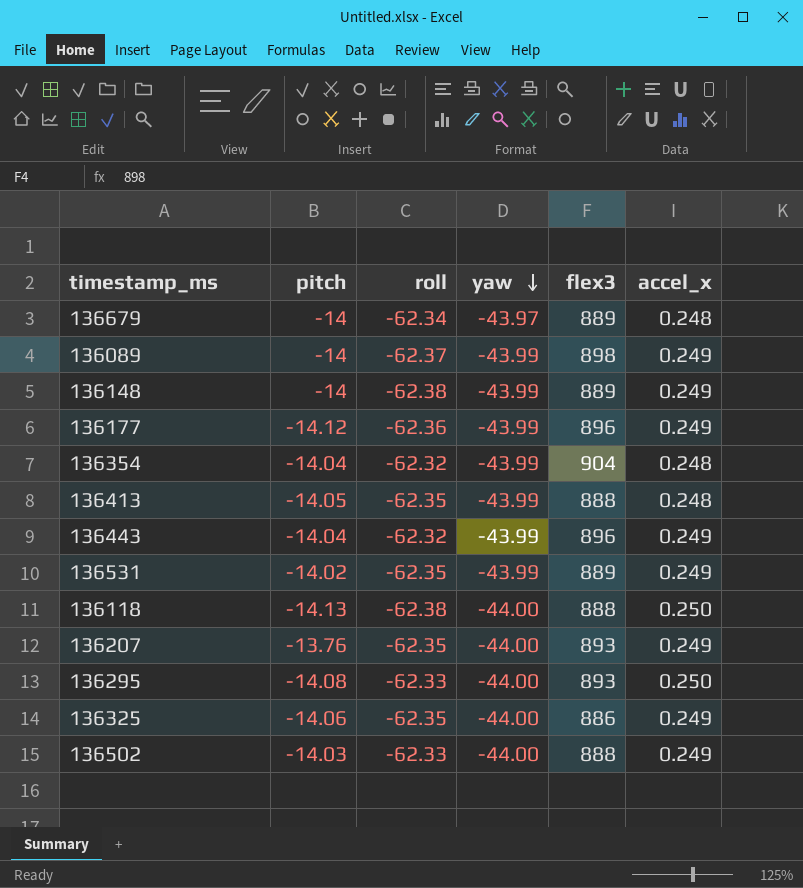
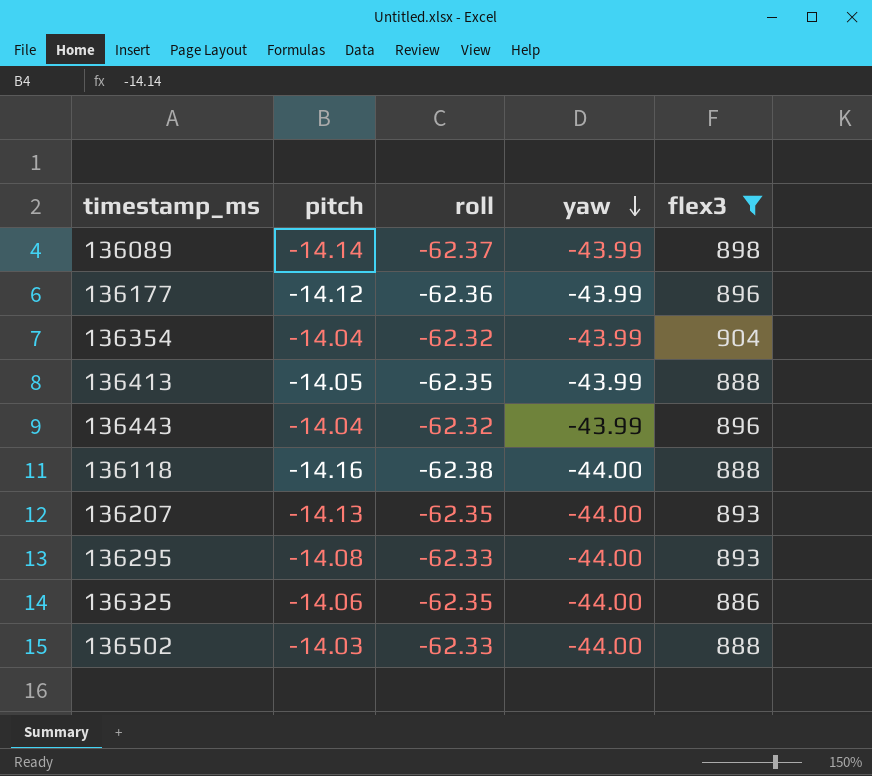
filter: none -> flex3 != 889
column accel_x | position: 6 -> none
136089 | pitch: -14 -> -14.14
136118 | pitch: -14.13 -> -14.16
136207 | pitch: -13.76 -> -14.13

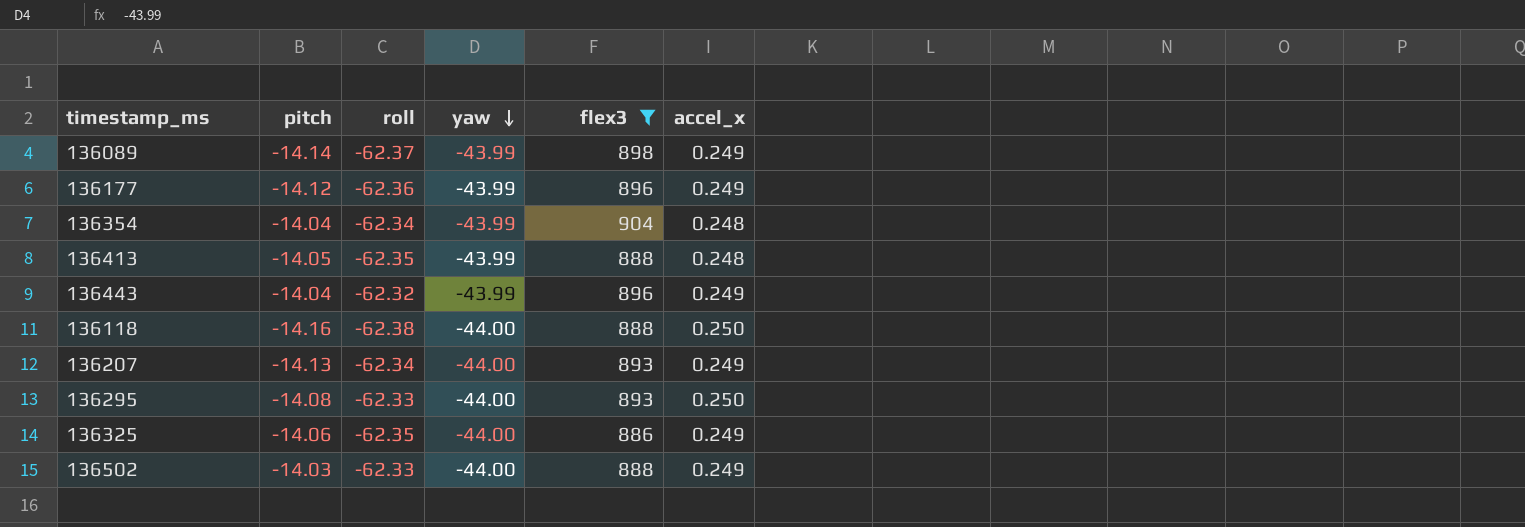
column accel_x | position: none -> 6
136354 | roll: -62.32 -> -62.34
136207 | roll: -62.35 -> -62.34

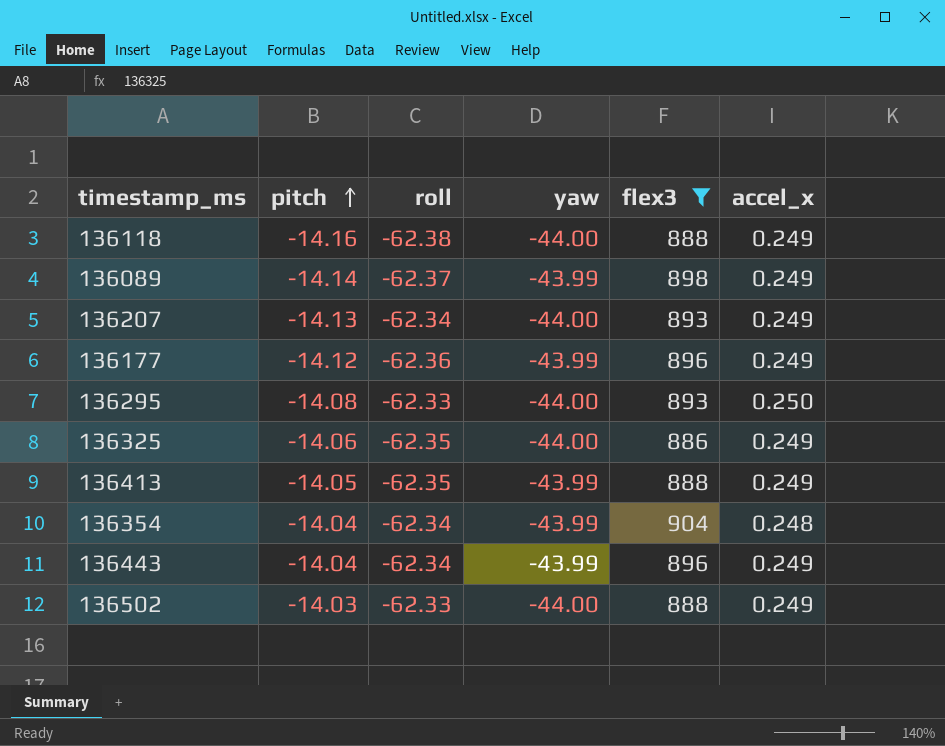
row order: yaw descending -> pitch ascending
136118 | accel_x: 0.250 -> 0.249
136413 | accel_x: 0.248 -> 0.249
136443 | roll: -62.32 -> -62.34

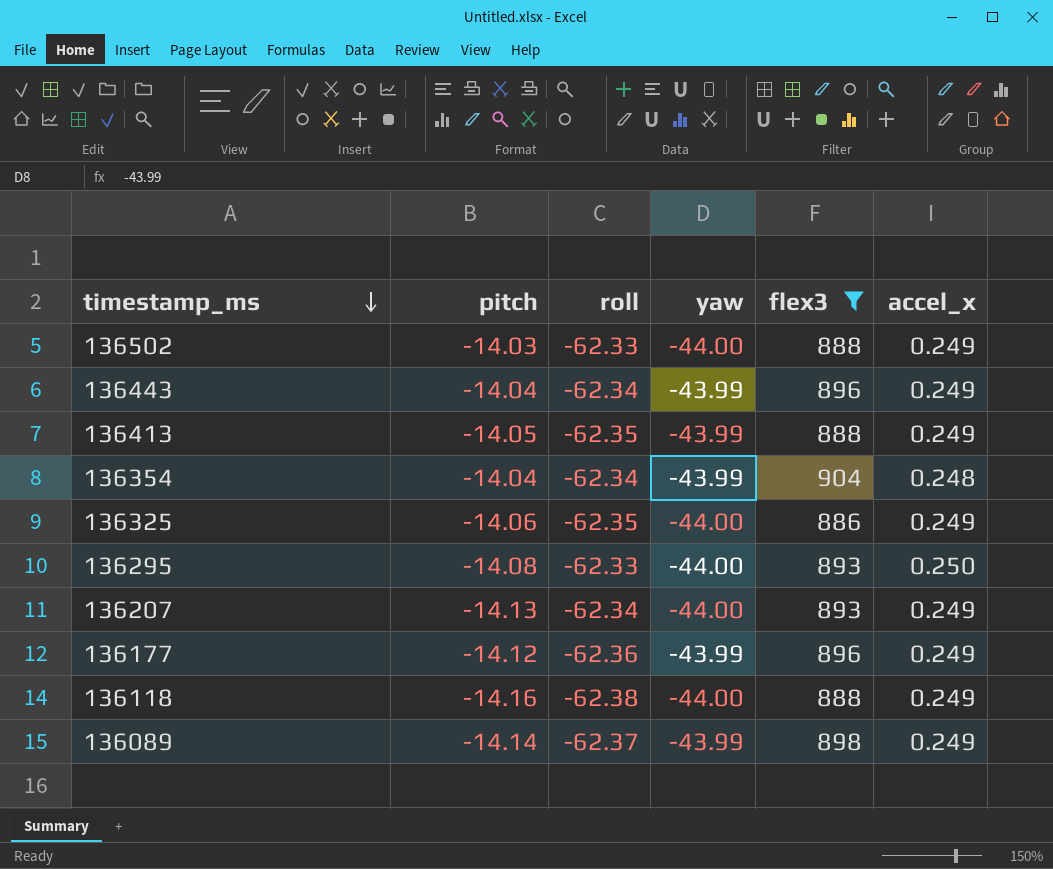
row order: pitch ascending -> timestamp_ms descending

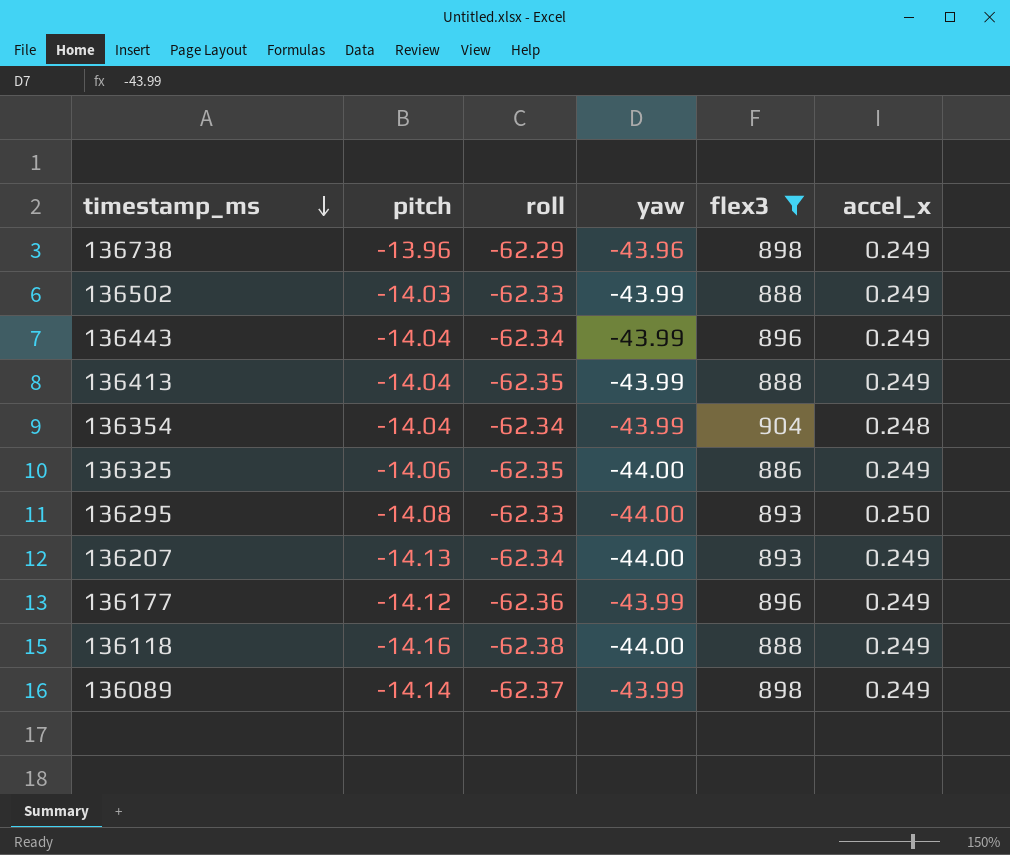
row 136738: none -> -13.96 | -62.29 | -43.96 | 898 | 0.249
136502 | yaw: -44.00 -> -43.99
136413 | pitch: -14.05 -> -14.04

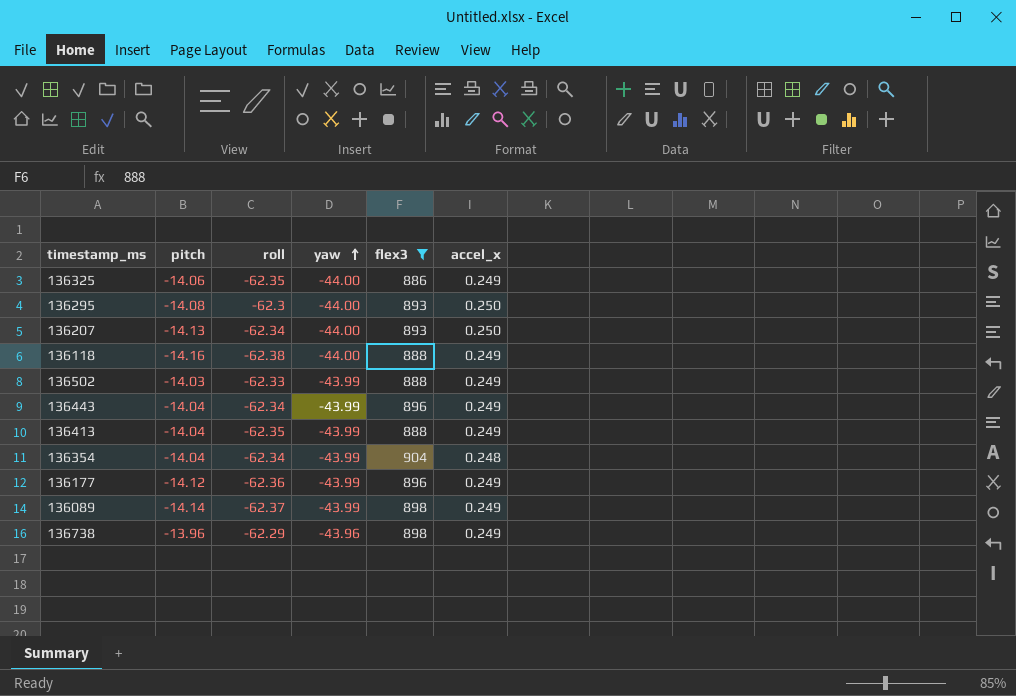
row order: timestamp_ms descending -> yaw ascending
136295 | roll: -62.33 -> -62.3
136207 | accel_x: 0.249 -> 0.250

